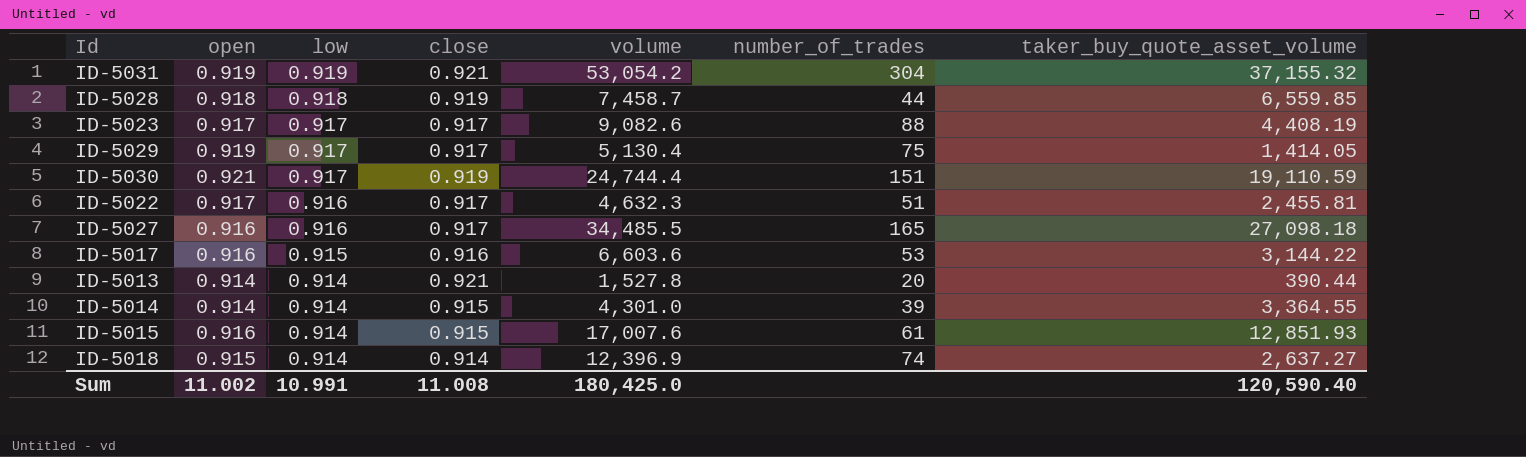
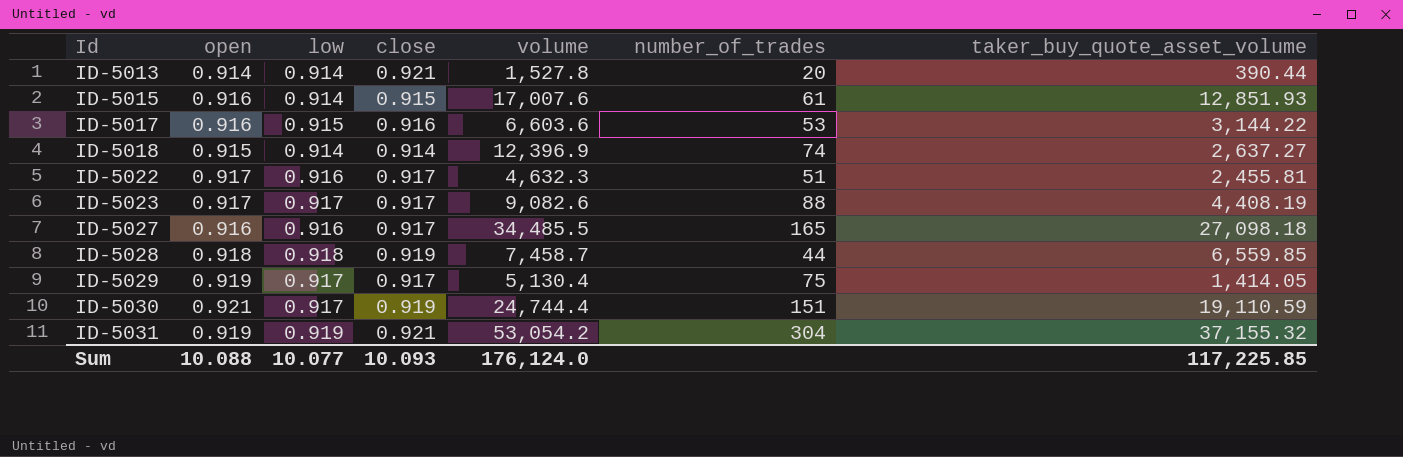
row order: low descending -> Id ascending
row ID-5014: 0.914 | 0.914 | 0.915 | 4,301.0 | 39 | 3,364.55 -> none
Sum | open: 11.002 -> 10.088
Sum | low: 10.991 -> 10.077
Sum | close: 11.008 -> 10.093
Sum | volume: 180,425.0 -> 176,124.0
Sum | taker_buy_quote_asset_volume: 120,590.40 -> 117,225.85

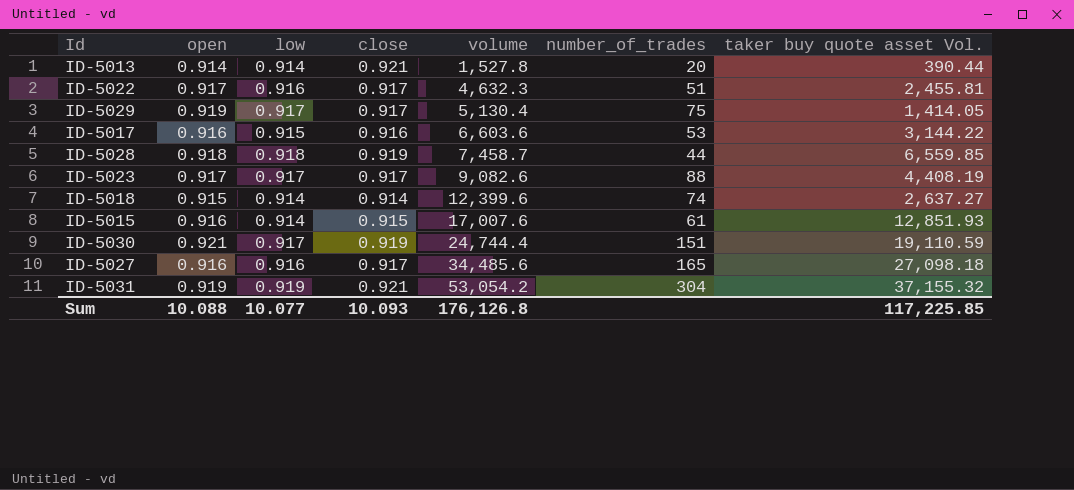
row order: Id ascending -> volume ascending
column name: taker_buy_quote_asset_volume -> taker buy quote asset Vol.
ID-5018 | volume: 12,396.9 -> 12,399.6
ID-5027 | volume: 34,485.5 -> 34,485.6
Sum | volume: 176,124.0 -> 176,126.8

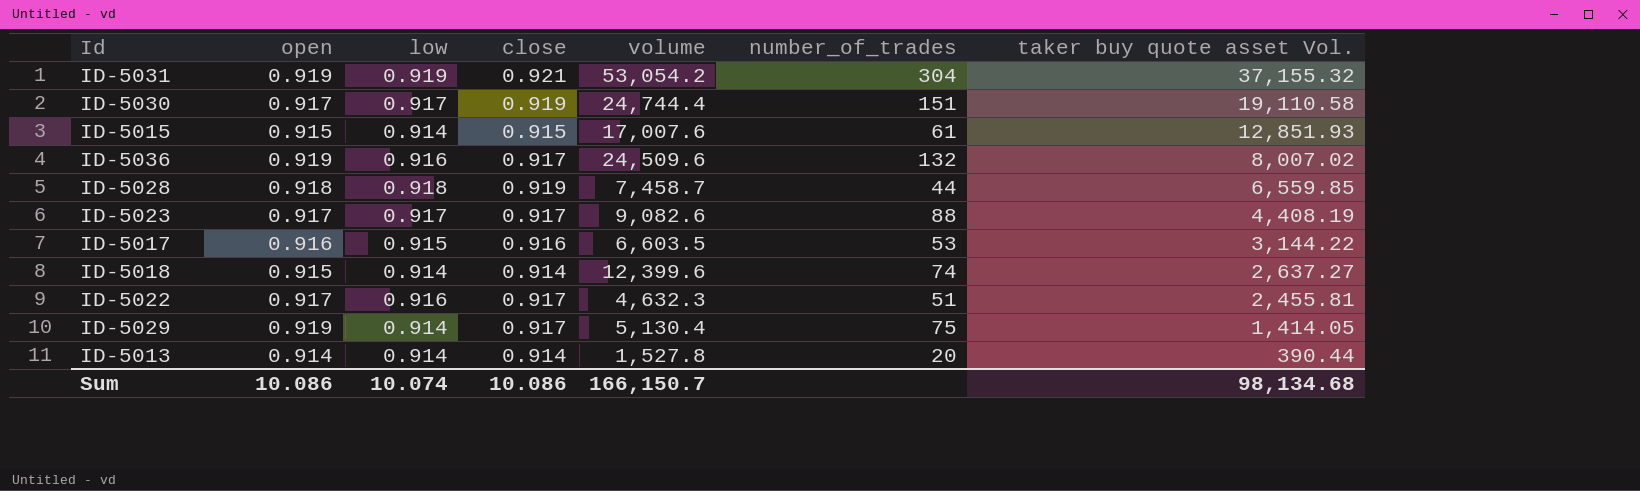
row order: volume ascending -> taker buy quote asset Vol. descending
row ID-5027: 0.916 | 0.916 | 0.917 | 34,485.6 | 165 | 27,098.18 -> none
ID-5030 | open: 0.921 -> 0.917
ID-5030 | taker buy quote asset Vol.: 19,110.59 -> 19,110.58
ID-5015 | open: 0.916 -> 0.915
row ID-5036: none -> 0.919 | 0.916 | 0.917 | 24,509.6 | 132 | 8,007.02
ID-5017 | volume: 6,603.6 -> 6,603.5
ID-5029 | low: 0.917 -> 0.914
ID-5013 | close: 0.921 -> 0.914
Sum | open: 10.088 -> 10.086
Sum | low: 10.077 -> 10.074
Sum | close: 10.093 -> 10.086
Sum | volume: 176,126.8 -> 166,150.7
Sum | taker buy quote asset Vol.: 117,225.85 -> 98,134.68

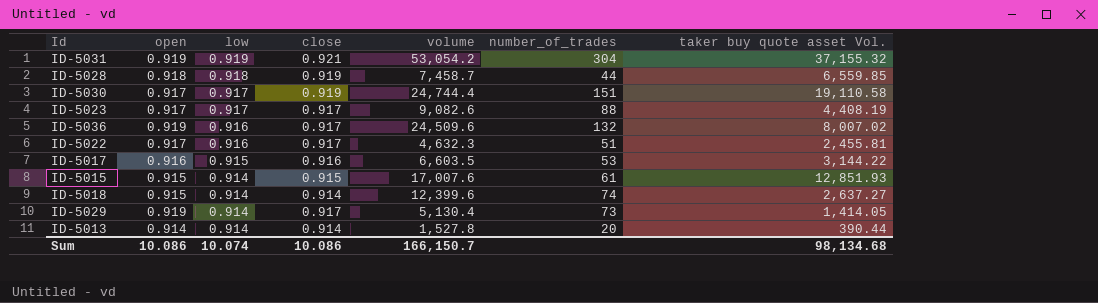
row order: taker buy quote asset Vol. descending -> low descending
ID-5029 | number_of_trades: 75 -> 73

